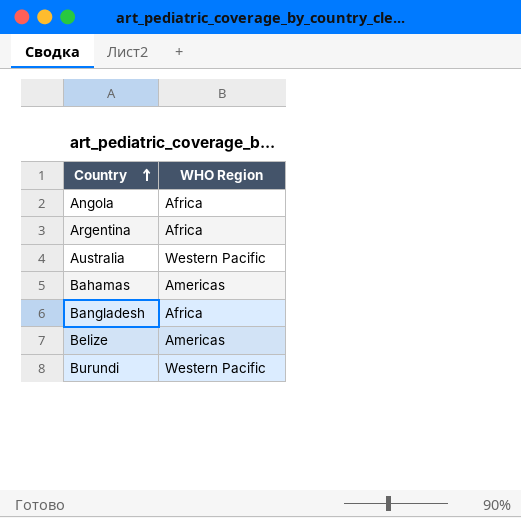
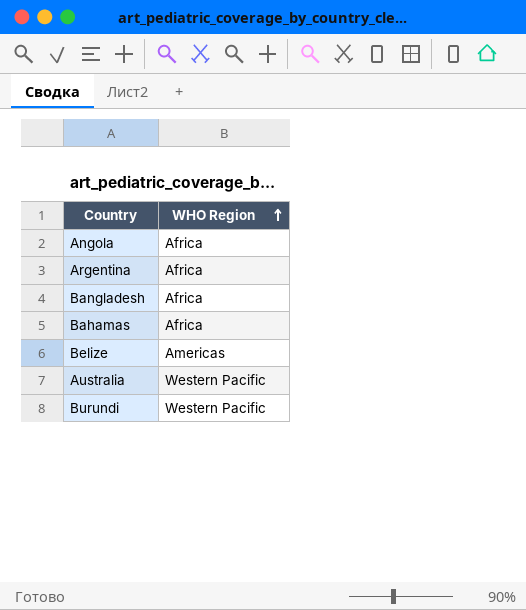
row order: Country ascending -> WHO Region ascending
Bahamas | WHO Region: Americas -> Africa

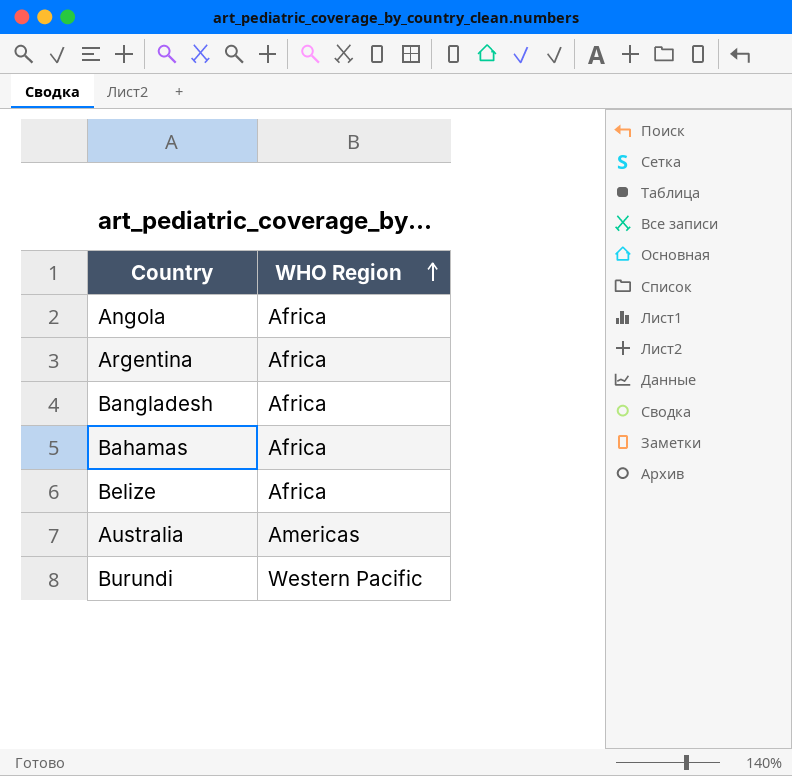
Belize | WHO Region: Americas -> Africa
Australia | WHO Region: Western Pacific -> Americas

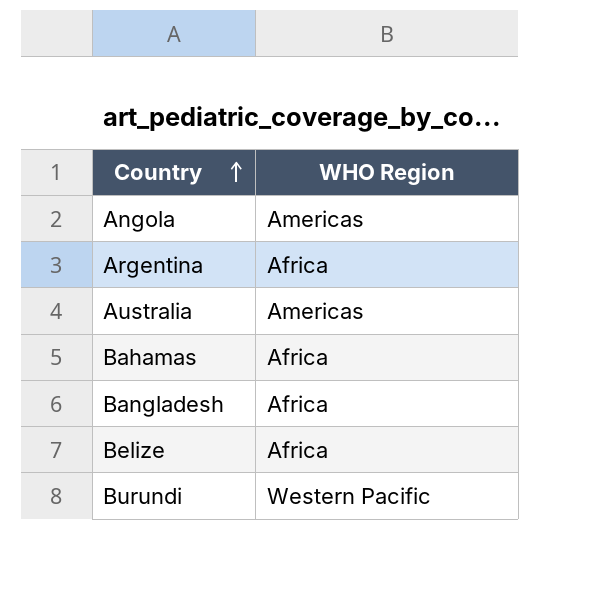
row order: WHO Region ascending -> Country ascending
Angola | WHO Region: Africa -> Americas

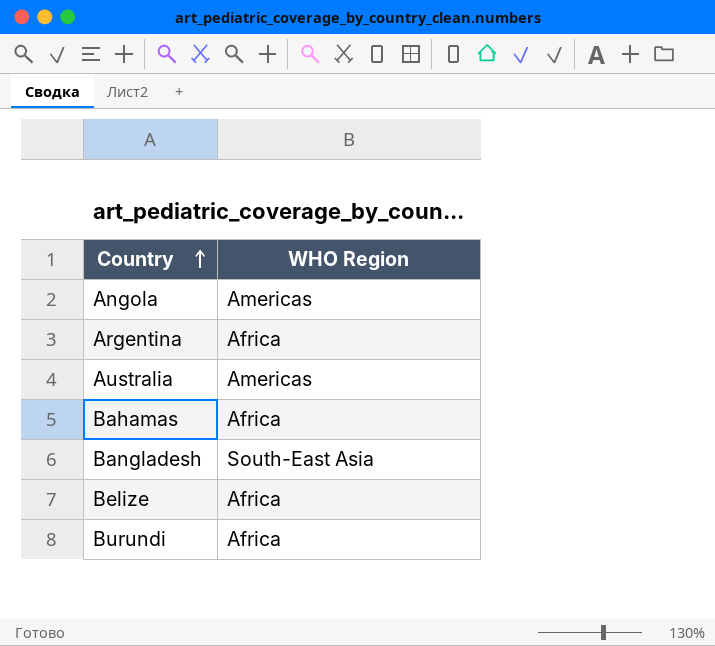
Bangladesh | WHO Region: Africa -> South-East Asia
Burundi | WHO Region: Western Pacific -> Africa

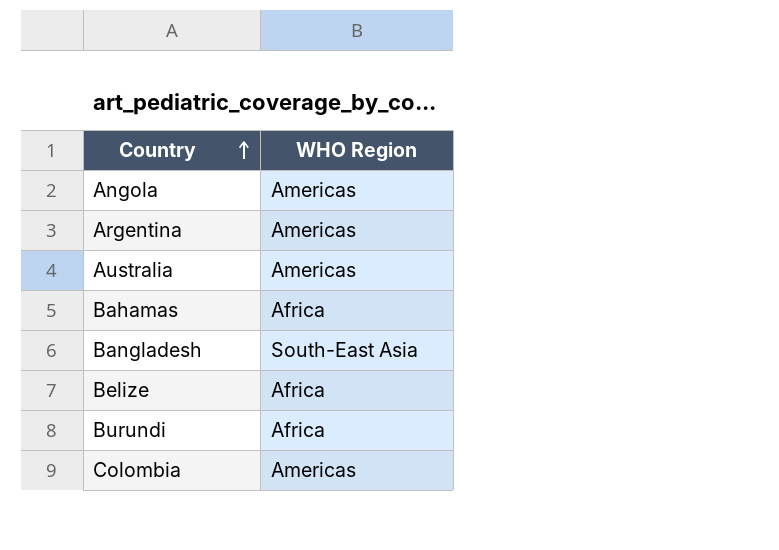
Argentina | WHO Region: Africa -> Americas
row Colombia: none -> Americas

